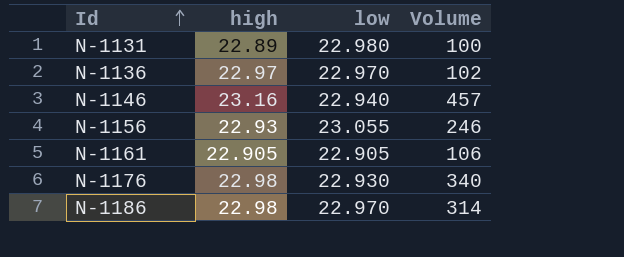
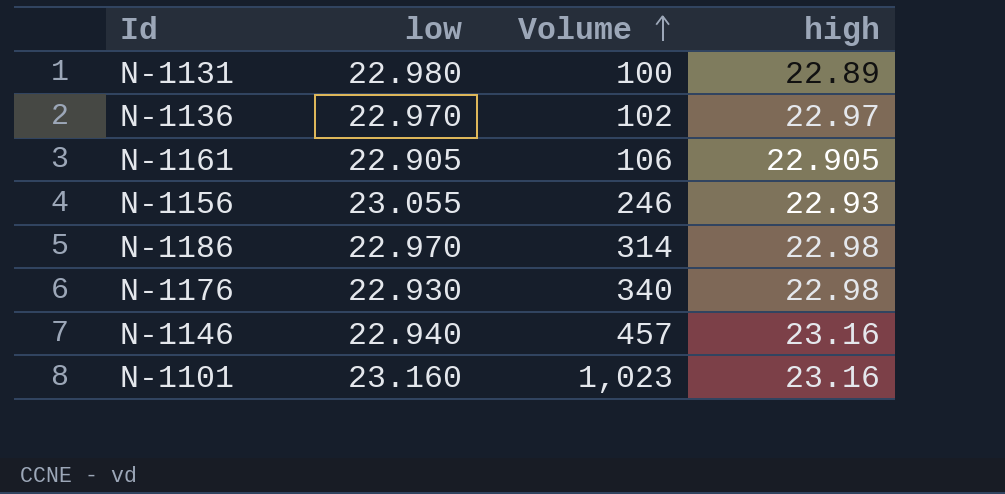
row order: Id ascending -> Volume ascending
column high | position: 2 -> 4
row N-1101: none -> 23.160 | 1,023 | 23.16

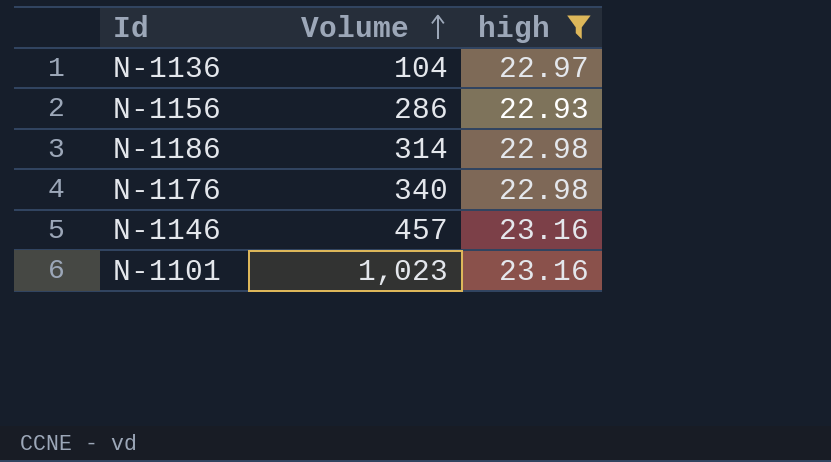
filter: none -> high >= 22.93
column low | position: 2 -> none
N-1136 | Volume: 102 -> 104
N-1156 | Volume: 246 -> 286

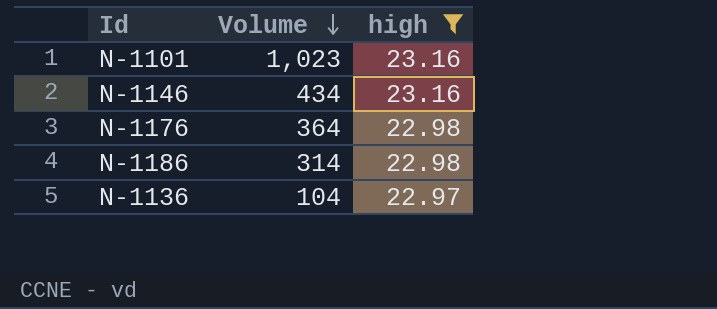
row order: Volume ascending -> Volume descending
row N-1156: 286 | 22.93 -> none
N-1146 | Volume: 457 -> 434
N-1176 | Volume: 340 -> 364

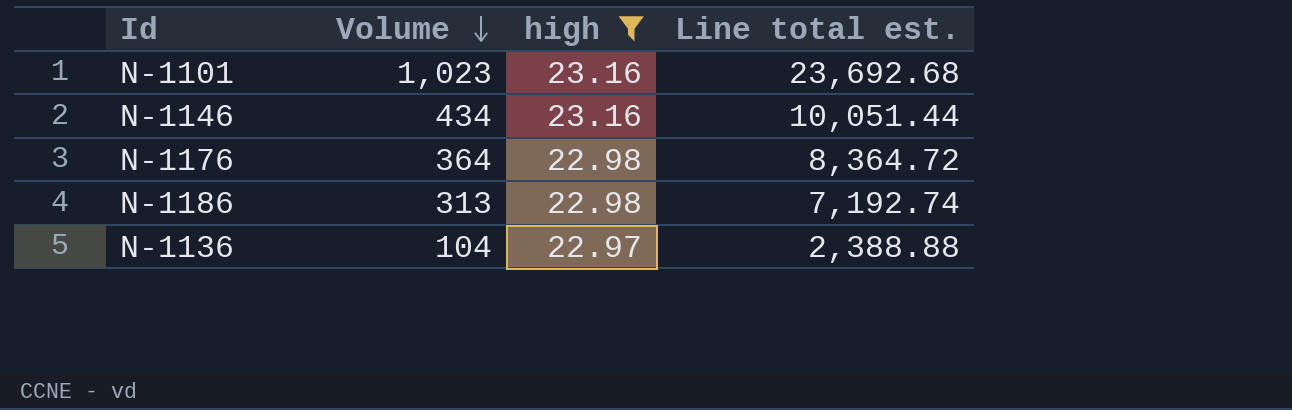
column Line total est. | formula: none -> [Volume] * [high]
N-1186 | Volume: 314 -> 313

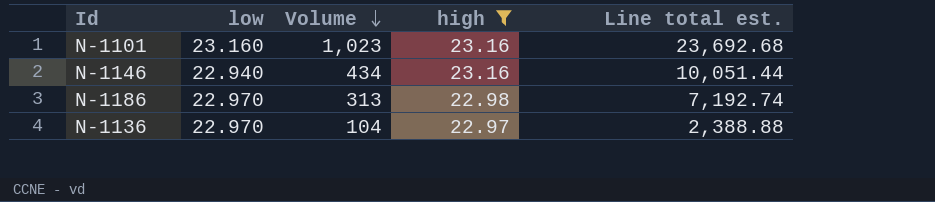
column low | position: none -> 2
row N-1176: 364 | 22.98 | 8,364.72 -> none

